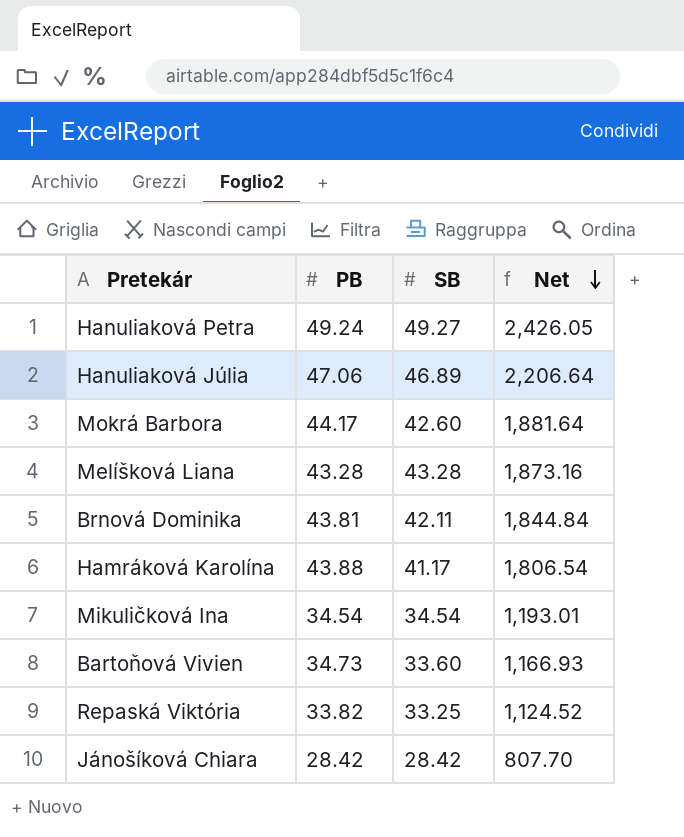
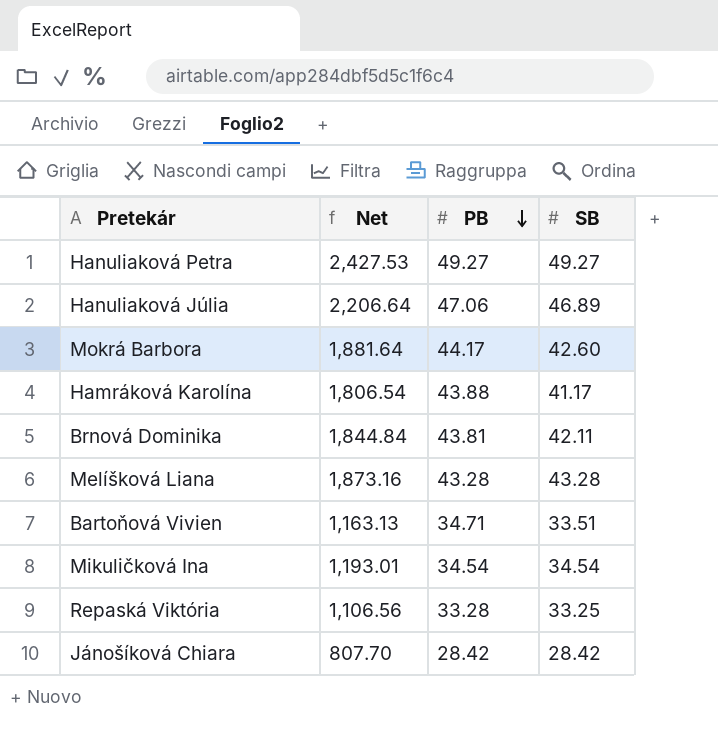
row order: Net descending -> PB descending
column Net | position: 4 -> 2
Hanuliaková Petra | Net: 2,426.05 -> 2,427.53
Hanuliaková Petra | PB: 49.24 -> 49.27
Bartoňová Vivien | Net: 1,166.93 -> 1,163.13
Bartoňová Vivien | PB: 34.73 -> 34.71
Bartoňová Vivien | SB: 33.60 -> 33.51
Repaská Viktória | Net: 1,124.52 -> 1,106.56
Repaská Viktória | PB: 33.82 -> 33.28

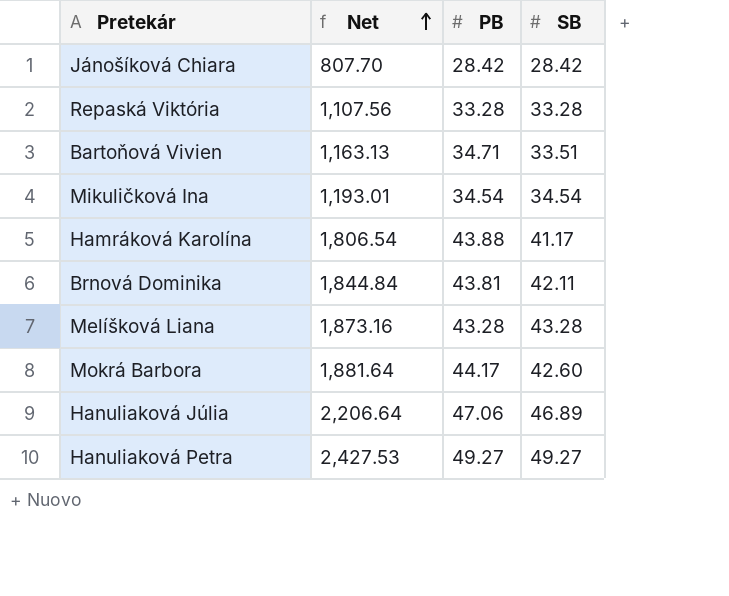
row order: PB descending -> Net ascending
Repaská Viktória | Net: 1,106.56 -> 1,107.56
Repaská Viktória | SB: 33.25 -> 33.28

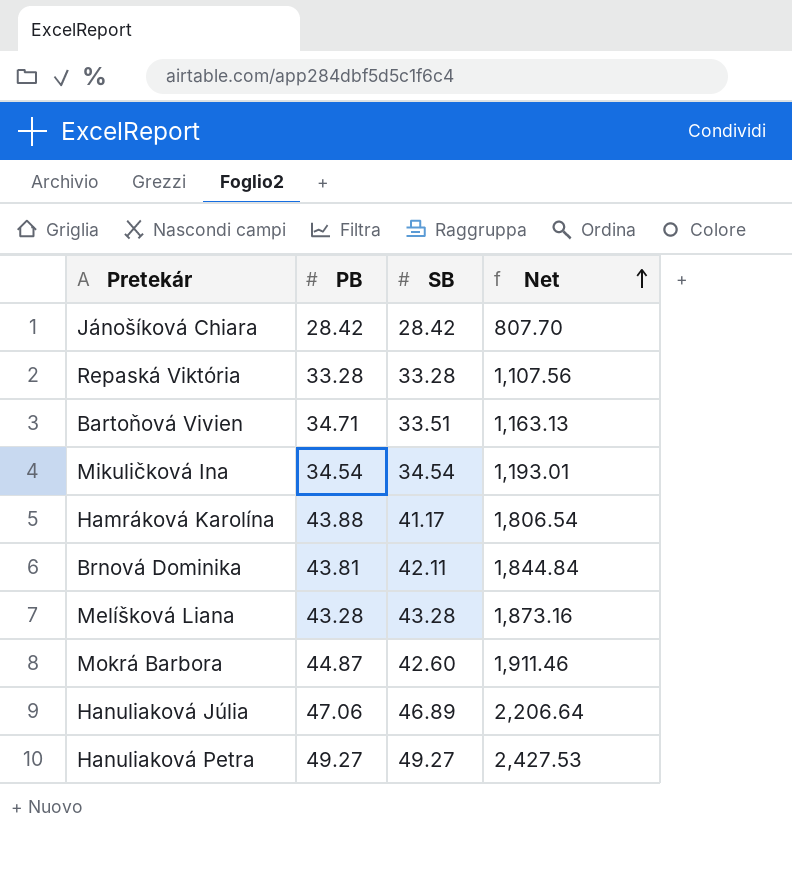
column Net | position: 2 -> 4
Mokrá Barbora | PB: 44.17 -> 44.87
Mokrá Barbora | Net: 1,881.64 -> 1,911.46

